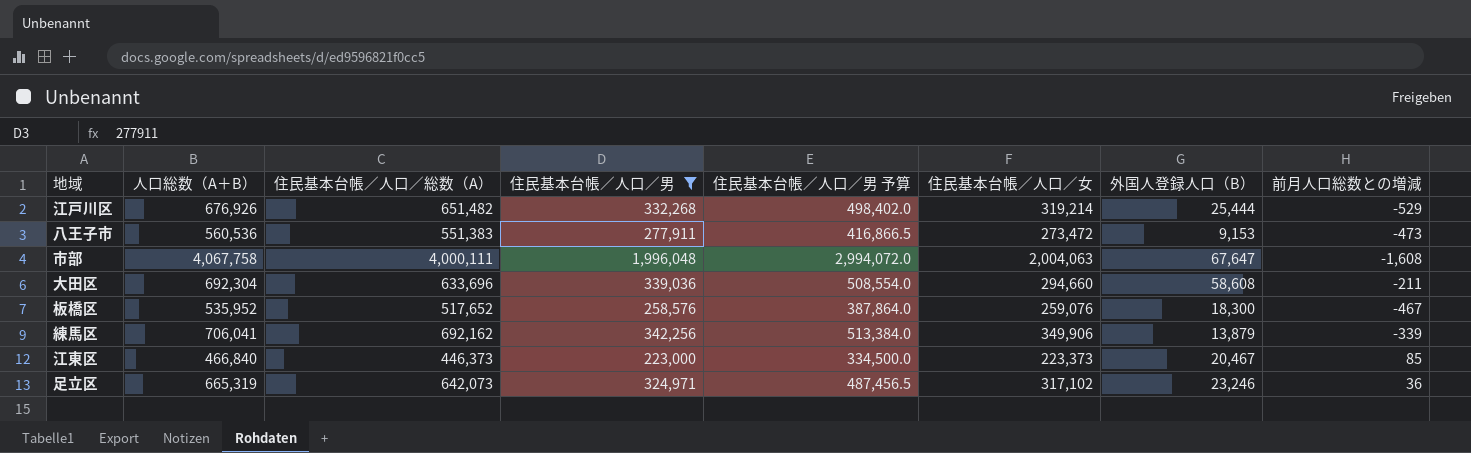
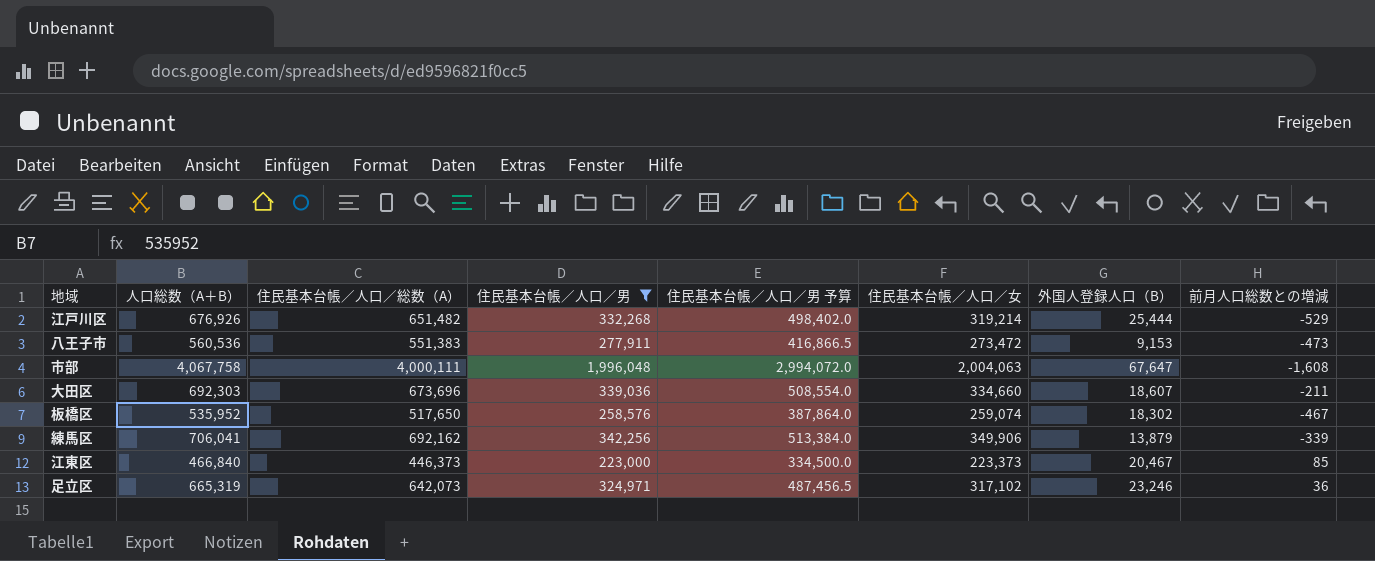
大田区 | 人口総数（A＋B）: 692,304 -> 692,303
大田区 | 住民基本台帳／人口／総数（A）: 633,696 -> 673,696
大田区 | 住民基本台帳／人口／女: 294,660 -> 334,660
大田区 | 外国人登録人口（B）: 58,608 -> 18,607
板橋区 | 住民基本台帳／人口／総数（A）: 517,652 -> 517,650
板橋区 | 住民基本台帳／人口／女: 259,076 -> 259,074
板橋区 | 外国人登録人口（B）: 18,300 -> 18,302

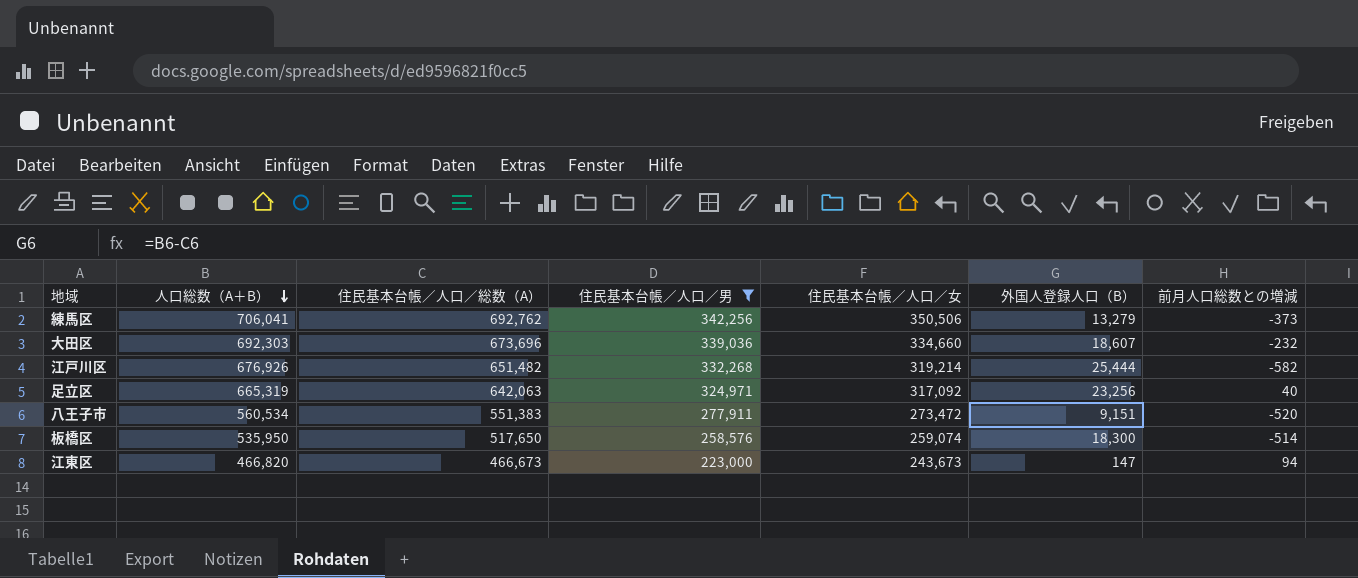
row order: none -> 人口総数（A＋B） descending
column 住民基本台帳／人口／男 予算 | formula: [住民基本台帳／人口／男] * 1.5 -> none
row 市部: 4,067,758 | 4,000,111 | 1,996,048 | 2,994,072.0 | 2,004,063 | 67,647 | -1,608 -> none
練馬区 | 住民基本台帳／人口／総数（A）: 692,162 -> 692,762
練馬区 | 住民基本台帳／人口／女: 349,906 -> 350,506
練馬区 | 外国人登録人口（B）: 13,879 -> 13,279
練馬区 | 前月人口総数との増減: -339 -> -373
大田区 | 前月人口総数との増減: -211 -> -232
江戸川区 | 前月人口総数との増減: -529 -> -582
足立区 | 住民基本台帳／人口／総数（A）: 642,073 -> 642,063
足立区 | 住民基本台帳／人口／女: 317,102 -> 317,092
足立区 | 外国人登録人口（B）: 23,246 -> 23,256
足立区 | 前月人口総数との増減: 36 -> 40
八王子市 | 人口総数（A＋B）: 560,536 -> 560,534
八王子市 | 外国人登録人口（B）: 9,153 -> 9,151
八王子市 | 前月人口総数との増減: -473 -> -520
板橋区 | 人口総数（A＋B）: 535,952 -> 535,950
板橋区 | 外国人登録人口（B）: 18,302 -> 18,300
板橋区 | 前月人口総数との増減: -467 -> -514
江東区 | 人口総数（A＋B）: 466,840 -> 466,820
江東区 | 住民基本台帳／人口／総数（A）: 446,373 -> 466,673
江東区 | 住民基本台帳／人口／女: 223,373 -> 243,673
江東区 | 外国人登録人口（B）: 20,467 -> 147
江東区 | 前月人口総数との増減: 85 -> 94

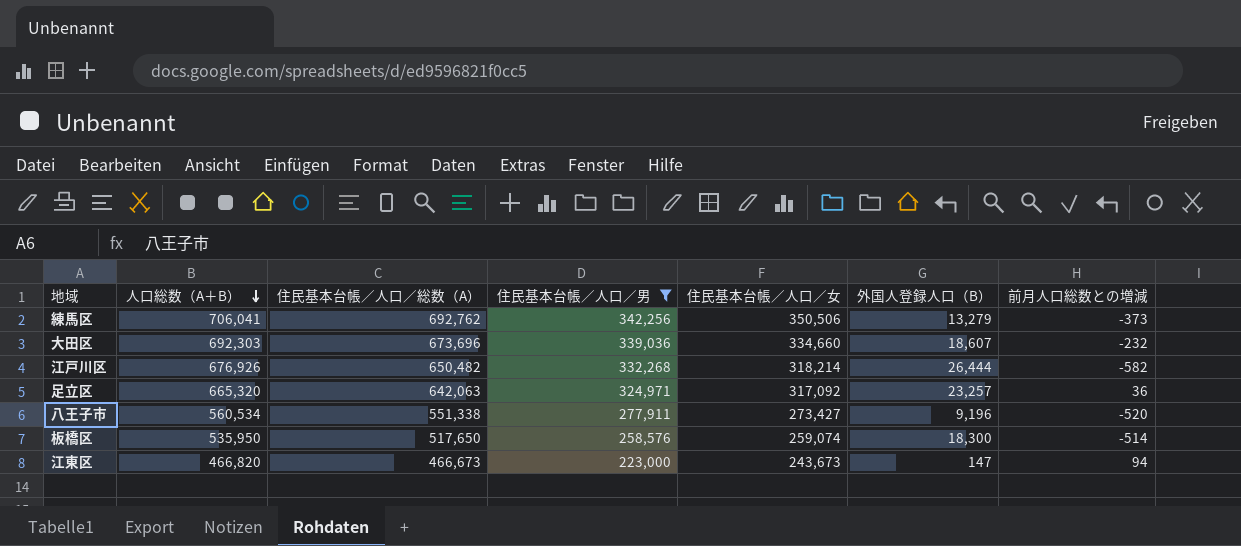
江戸川区 | 住民基本台帳／人口／総数（A）: 651,482 -> 650,482
江戸川区 | 住民基本台帳／人口／女: 319,214 -> 318,214
江戸川区 | 外国人登録人口（B）: 25,444 -> 26,444
足立区 | 人口総数（A＋B）: 665,319 -> 665,320
足立区 | 外国人登録人口（B）: 23,256 -> 23,257
足立区 | 前月人口総数との増減: 40 -> 36
八王子市 | 住民基本台帳／人口／総数（A）: 551,383 -> 551,338
八王子市 | 住民基本台帳／人口／女: 273,472 -> 273,427
八王子市 | 外国人登録人口（B）: 9,151 -> 9,196

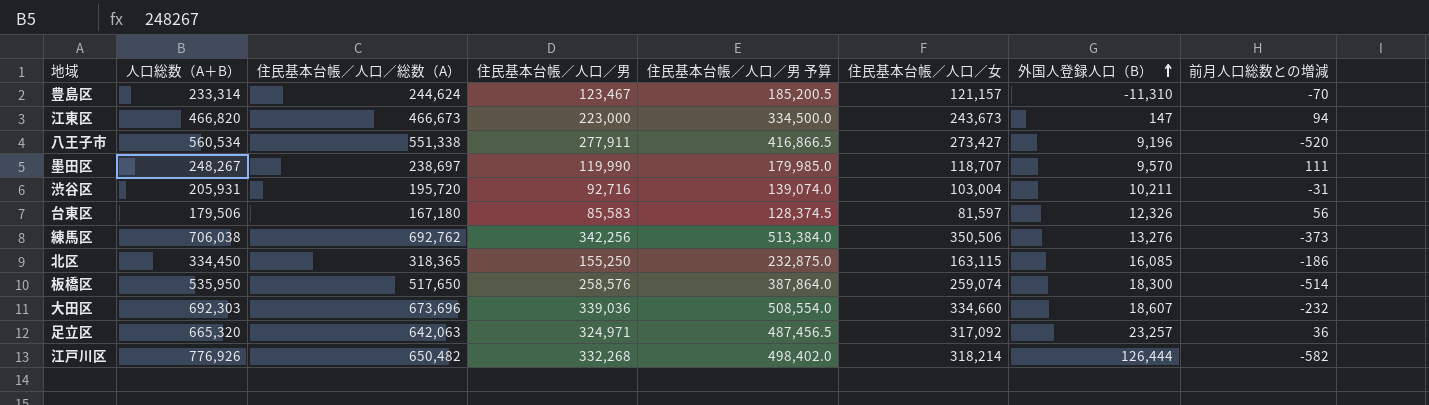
filter: 住民基本台帳／人口／男 >= 223,000 -> none
row order: 人口総数（A＋B） descending -> 外国人登録人口（B） ascending
column 住民基本台帳／人口／男 予算 | formula: none -> [住民基本台帳／人口／男] * 1.5
練馬区 | 人口総数（A＋B）: 706,041 -> 706,038
練馬区 | 外国人登録人口（B）: 13,279 -> 13,276
江戸川区 | 人口総数（A＋B）: 676,926 -> 776,926
江戸川区 | 外国人登録人口（B）: 26,444 -> 126,444

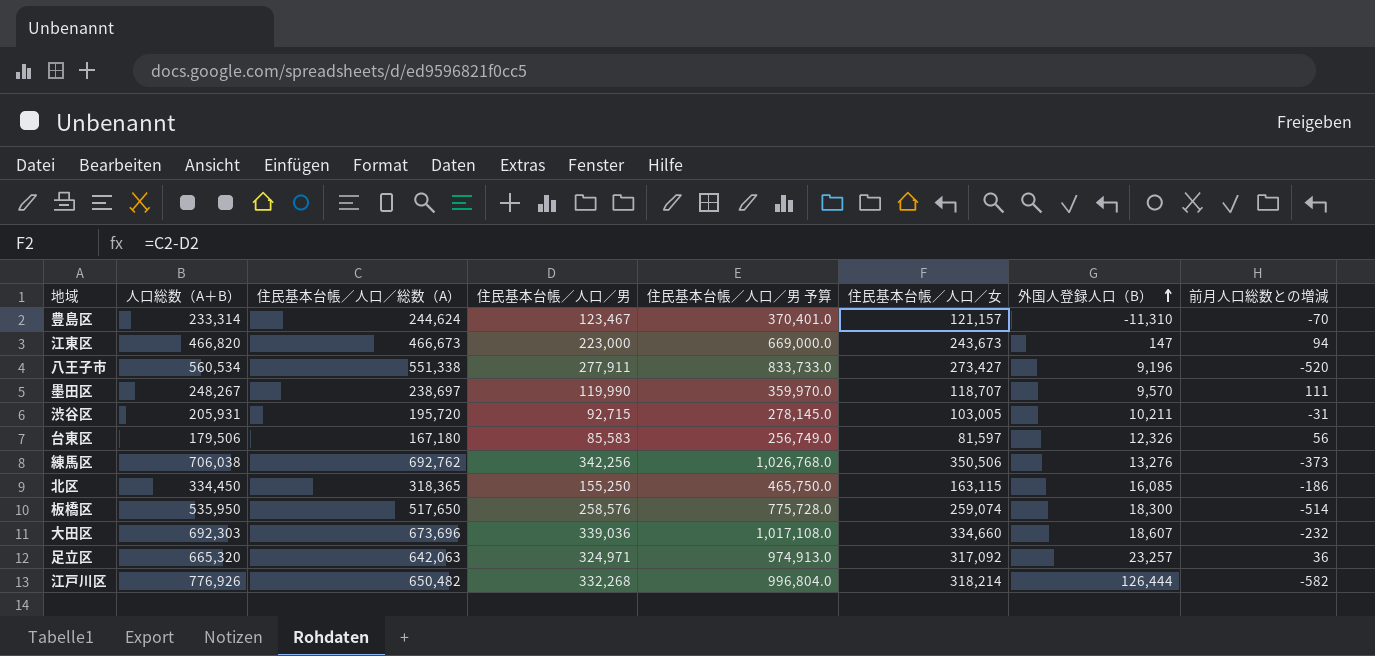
column 住民基本台帳／人口／男 予算 | formula: [住民基本台帳／人口／男] * 1.5 -> [住民基本台帳／人口／男] * 3
渋谷区 | 住民基本台帳／人口／男: 92,716 -> 92,715
渋谷区 | 住民基本台帳／人口／女: 103,004 -> 103,005

